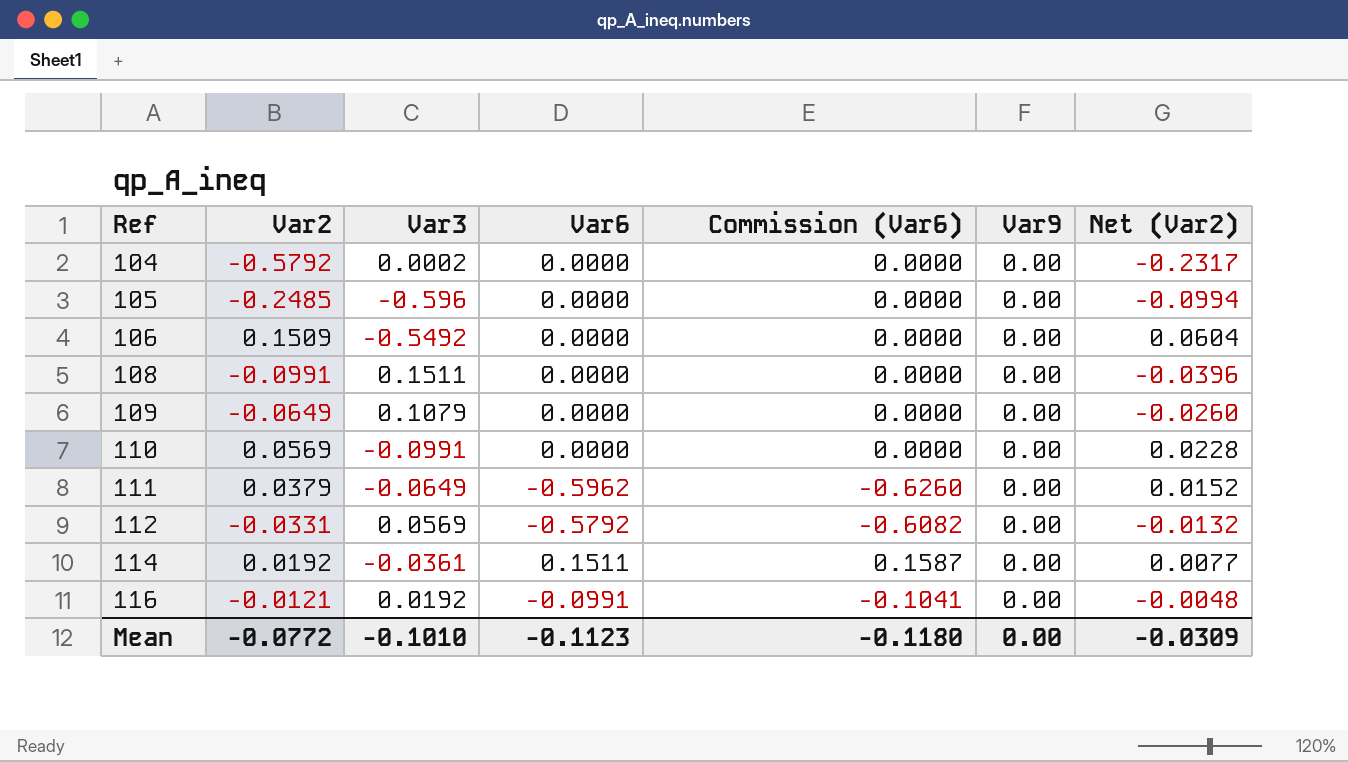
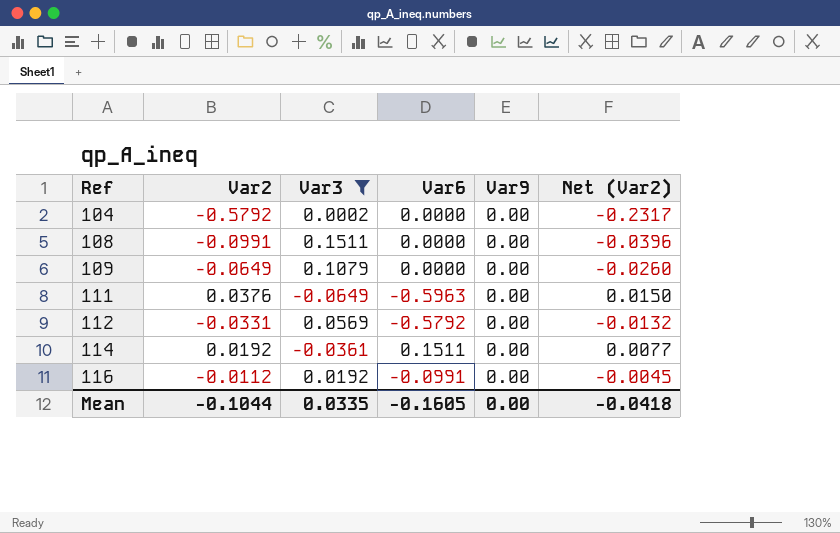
filter: none -> Var3 >= -0.0649
column Commission (Var6) | formula: [Var6] * 1.05 -> none
111 | Var2: 0.0379 -> 0.0376
111 | Var6: -0.5962 -> -0.5963
111 | Net (Var2): 0.0152 -> 0.0150
116 | Var2: -0.0121 -> -0.0112
116 | Net (Var2): -0.0048 -> -0.0045
Mean | Var2: -0.0772 -> -0.1044
Mean | Var3: -0.1010 -> 0.0335
Mean | Var6: -0.1123 -> -0.1605
Mean | Net (Var2): -0.0309 -> -0.0418

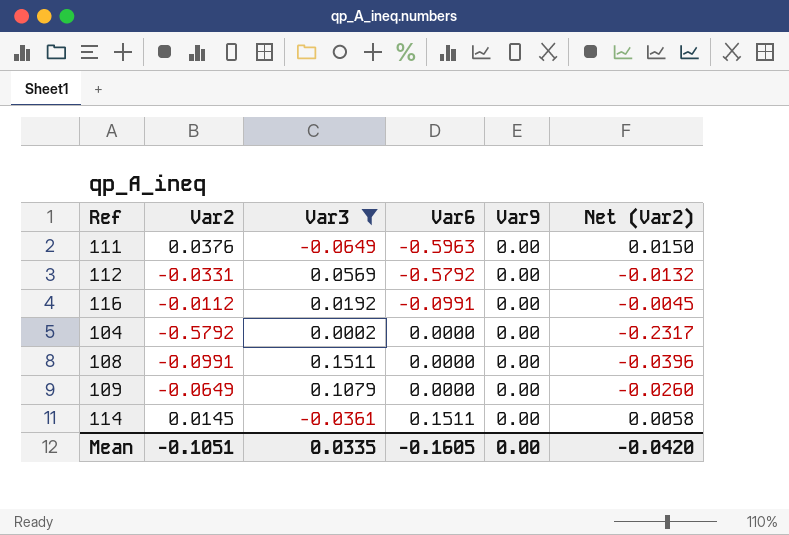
row order: Ref ascending -> Var6 ascending
114 | Var2: 0.0192 -> 0.0145
114 | Net (Var2): 0.0077 -> 0.0058
Mean | Var2: -0.1044 -> -0.1051
Mean | Net (Var2): -0.0418 -> -0.0420

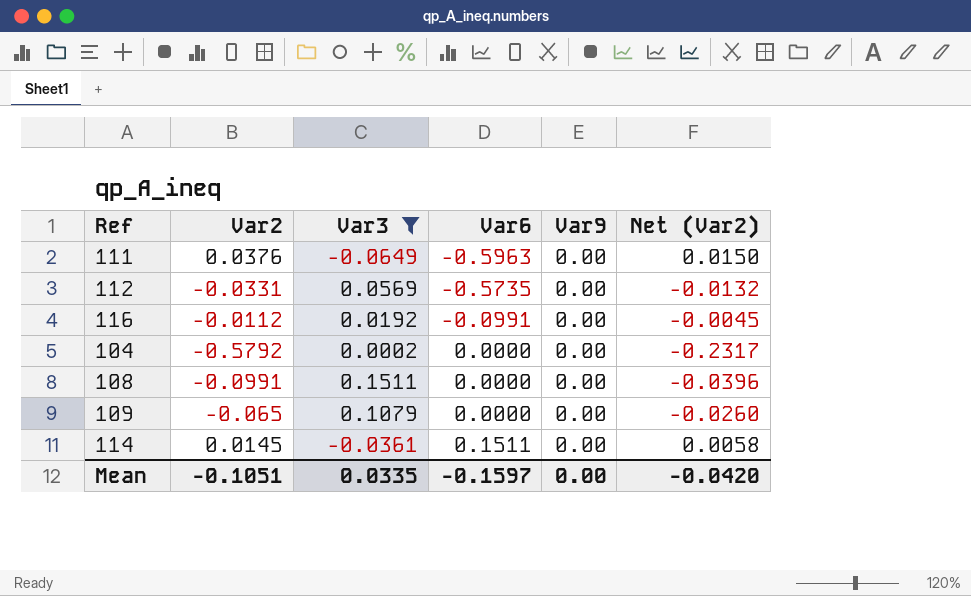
112 | Var6: -0.5792 -> -0.5735
109 | Var2: -0.0649 -> -0.065
Mean | Var6: -0.1605 -> -0.1597

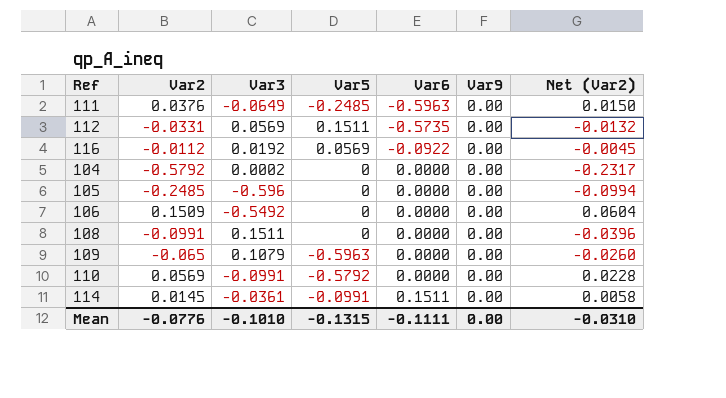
filter: Var3 >= -0.0649 -> none
column Var5 | position: none -> 4
116 | Var6: -0.0991 -> -0.0922
Mean | Var2: -0.1051 -> -0.0776
Mean | Var3: 0.0335 -> -0.1010
Mean | Var6: -0.1597 -> -0.1111
Mean | Net (Var2): -0.0420 -> -0.0310

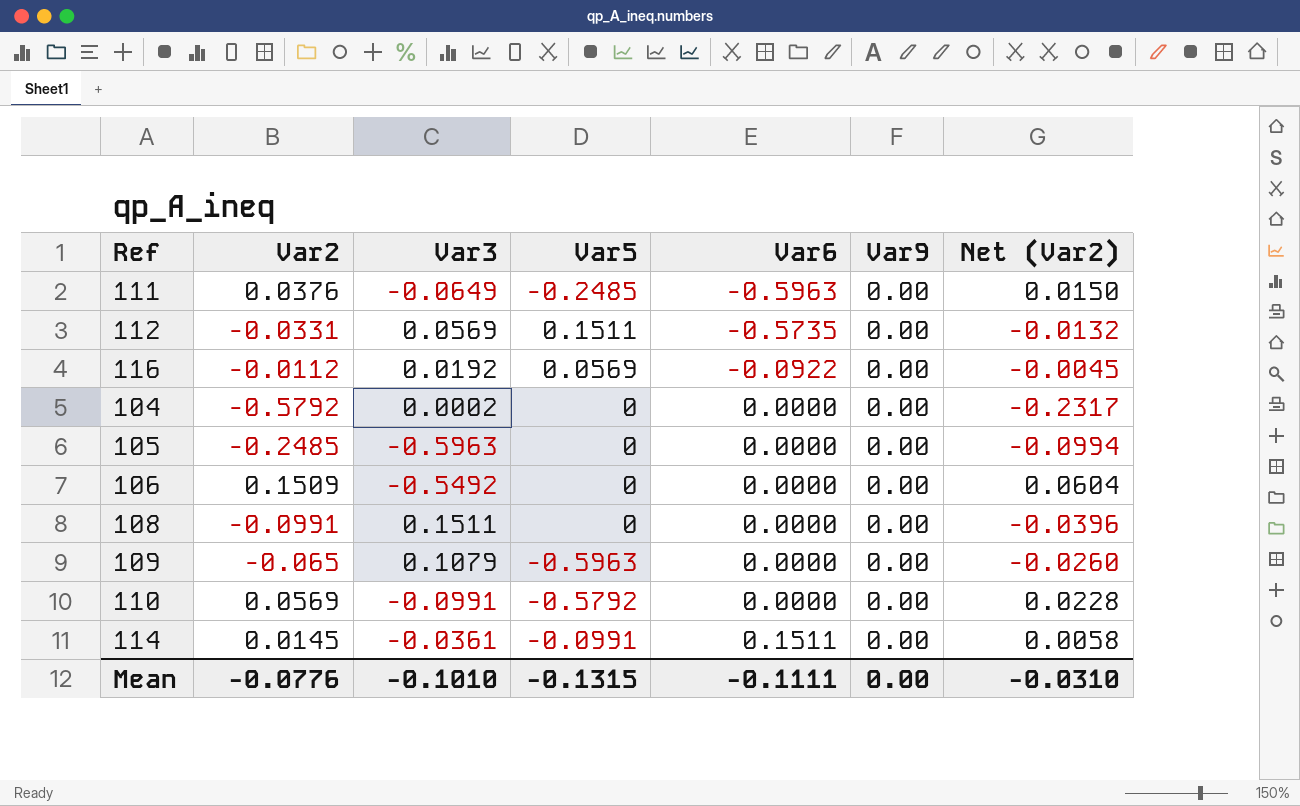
105 | Var3: -0.596 -> -0.5963

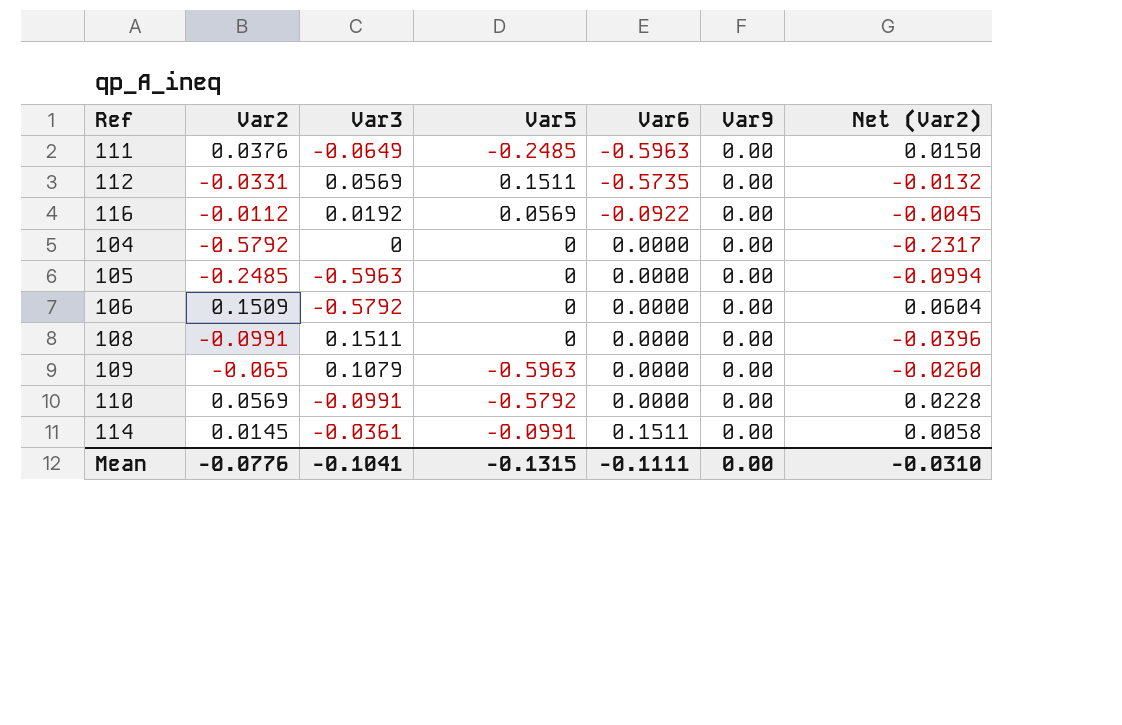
104 | Var3: 0.0002 -> 0
106 | Var3: -0.5492 -> -0.5792
Mean | Var3: -0.1010 -> -0.1041

